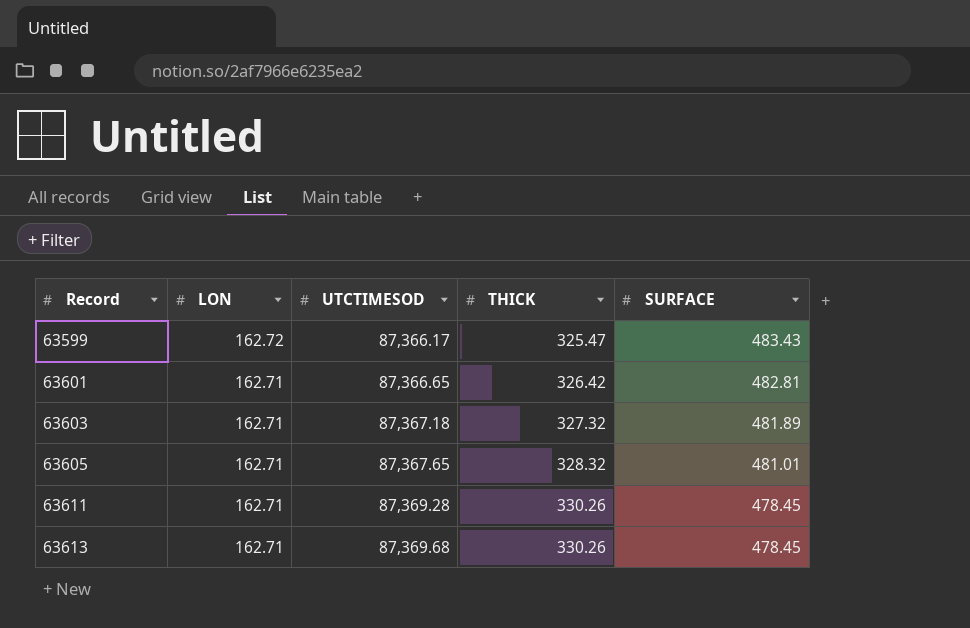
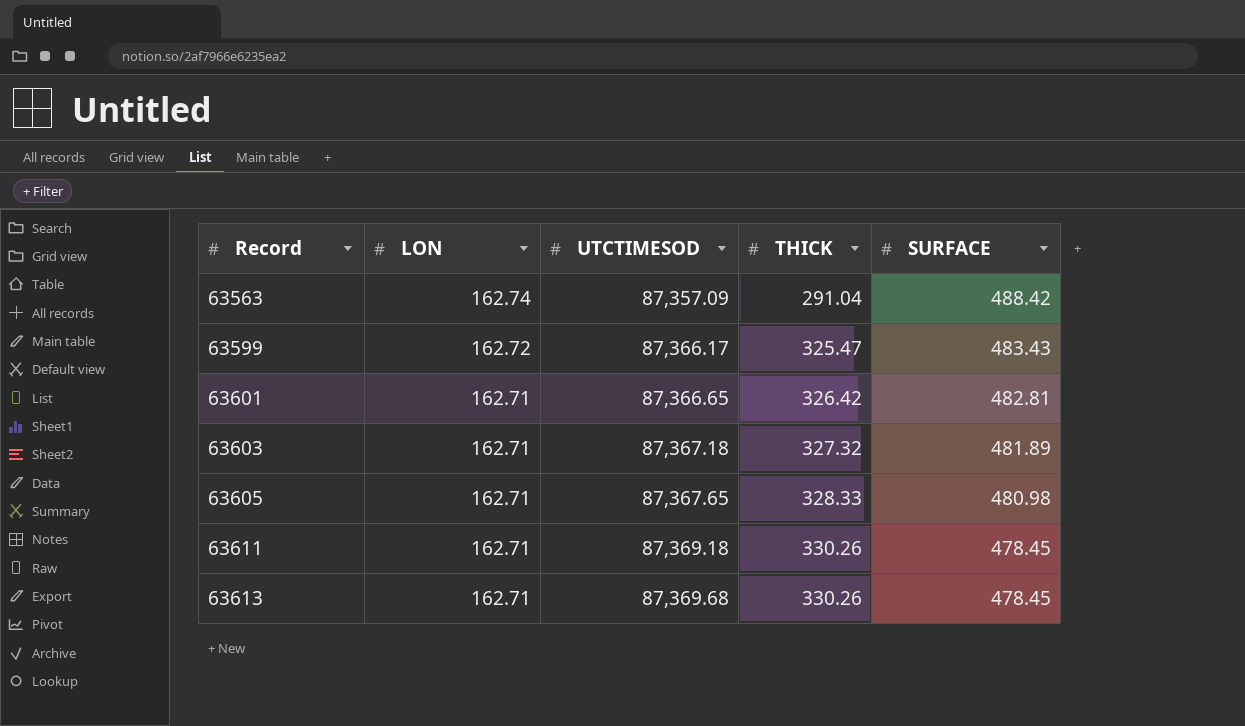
row 63563: none -> 162.74 | 87,357.09 | 291.04 | 488.42
63605 | THICK: 328.32 -> 328.33
63605 | SURFACE: 481.01 -> 480.98
63611 | UTCTIMESOD: 87,369.28 -> 87,369.18

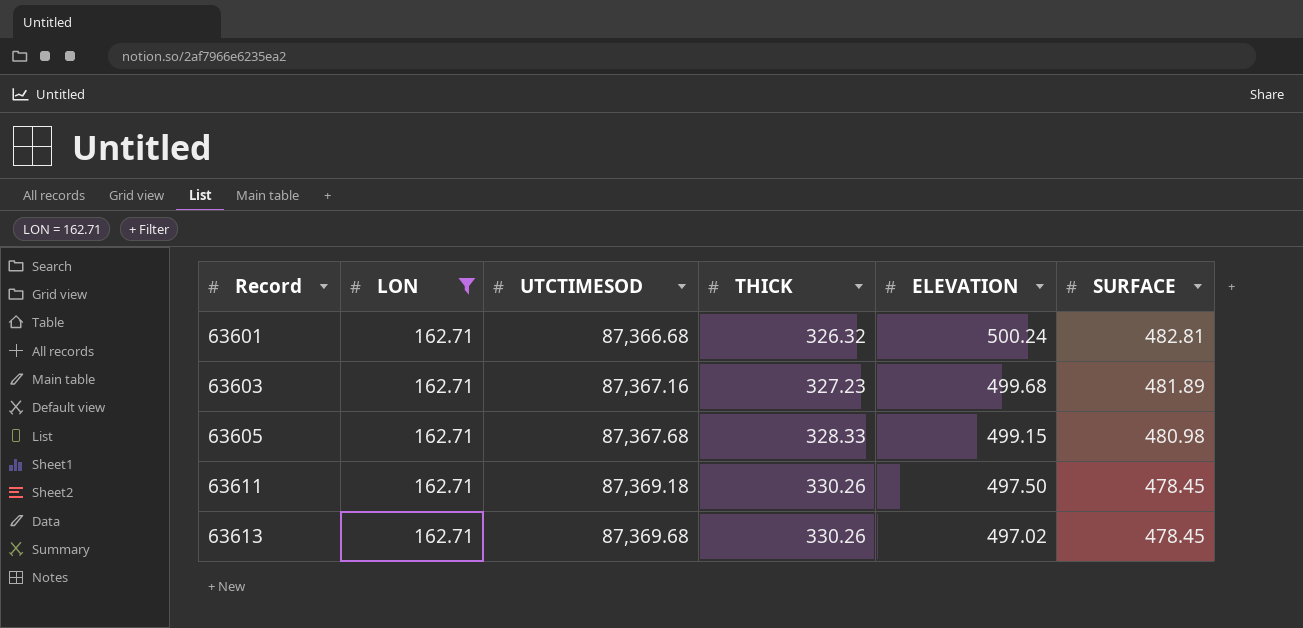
filter: none -> LON = 162.71
column ELEVATION | position: none -> 5
63601 | UTCTIMESOD: 87,366.65 -> 87,366.68
63601 | THICK: 326.42 -> 326.32
63603 | UTCTIMESOD: 87,367.18 -> 87,367.16
63603 | THICK: 327.32 -> 327.23
63605 | UTCTIMESOD: 87,367.65 -> 87,367.68

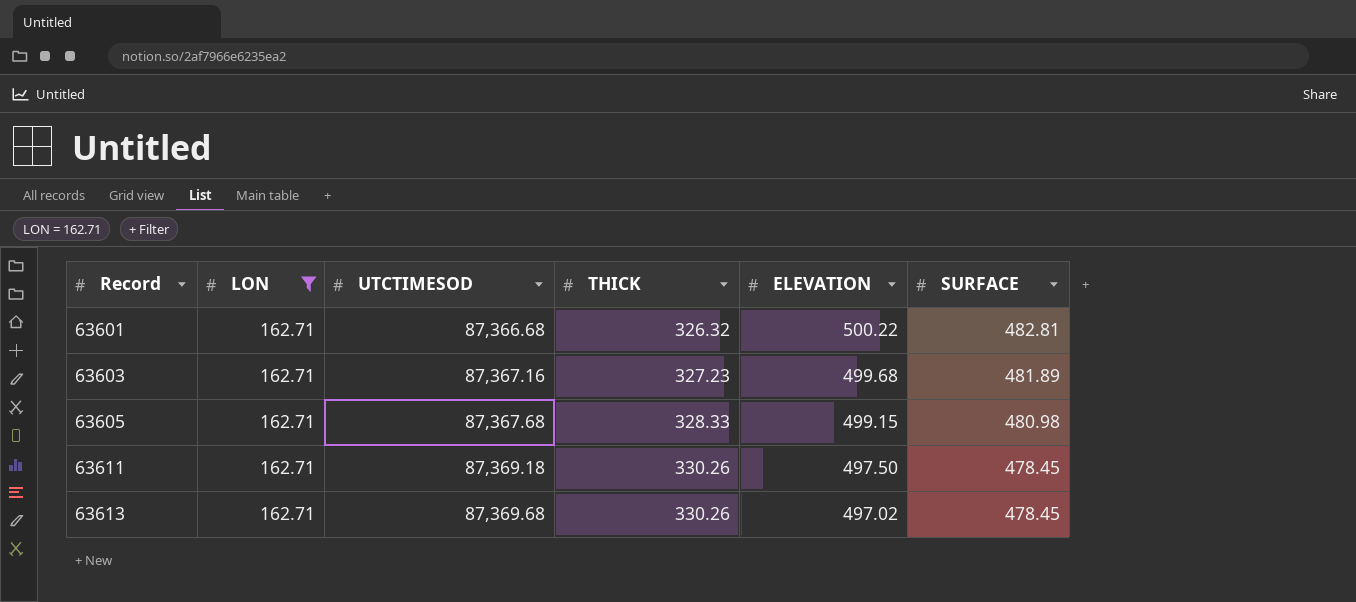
63601 | ELEVATION: 500.24 -> 500.22

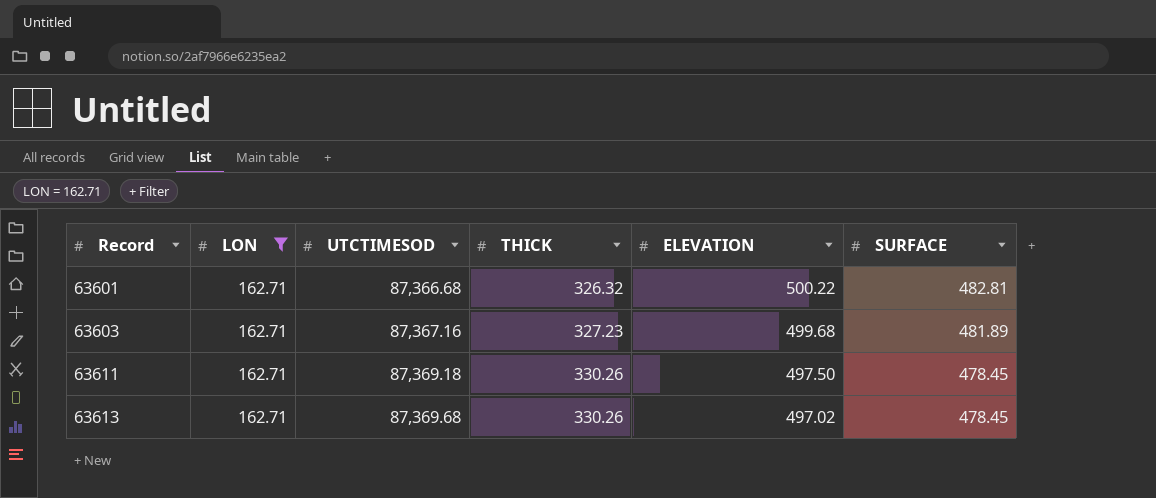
row 63605: 162.71 | 87,367.68 | 328.33 | 499.15 | 480.98 -> none

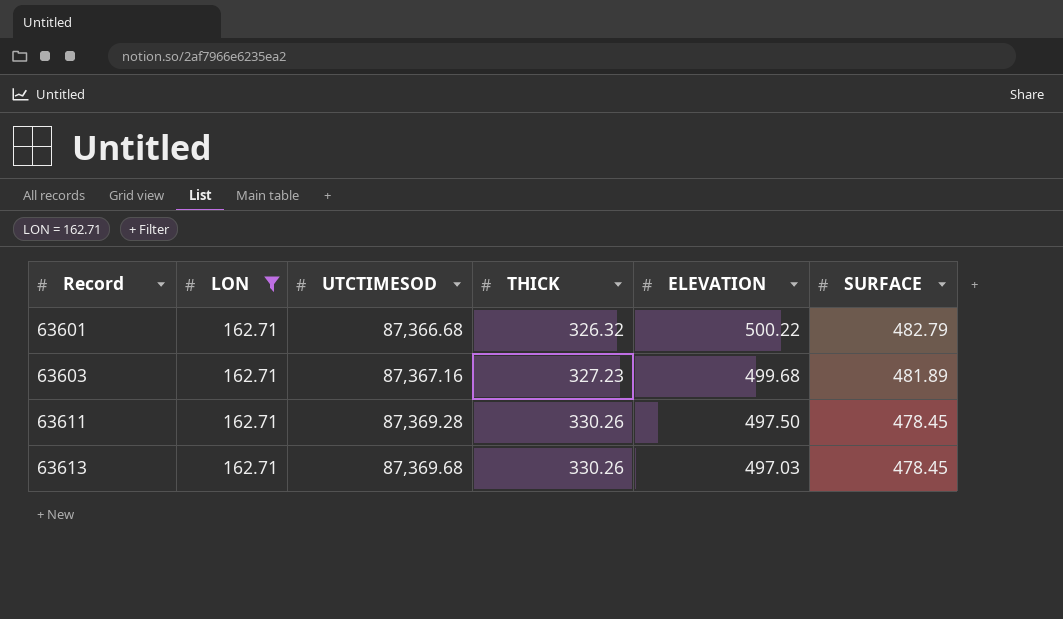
63601 | SURFACE: 482.81 -> 482.79
63611 | UTCTIMESOD: 87,369.18 -> 87,369.28
63613 | ELEVATION: 497.02 -> 497.03

